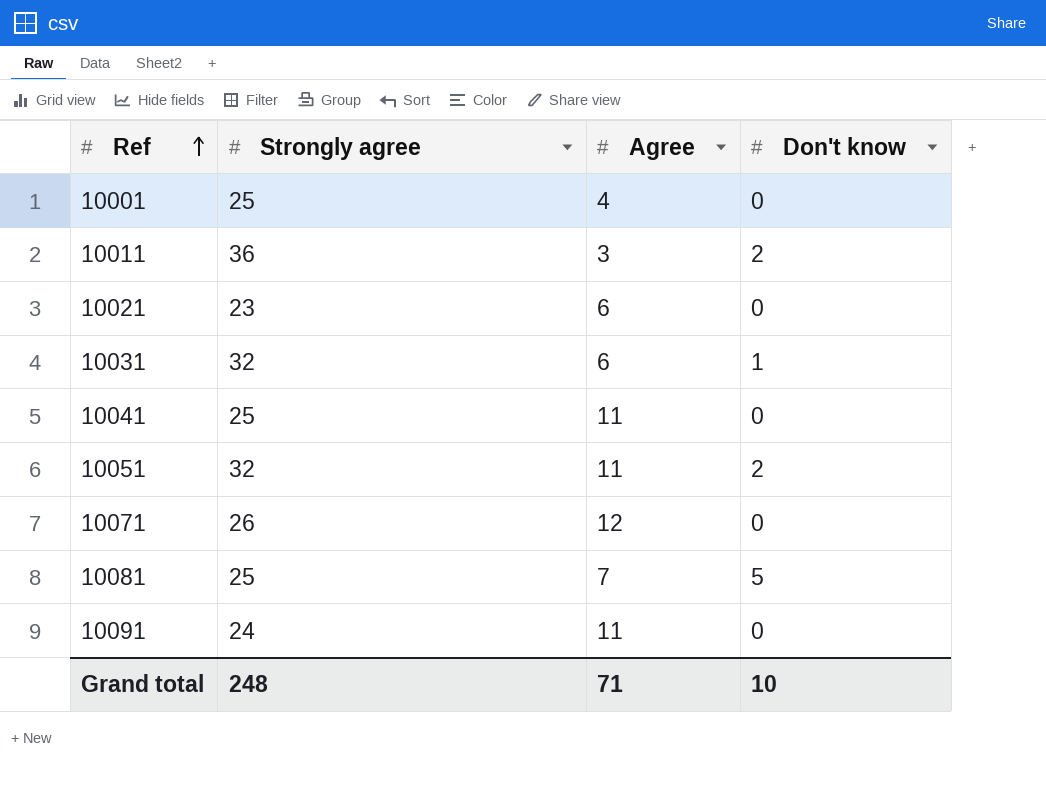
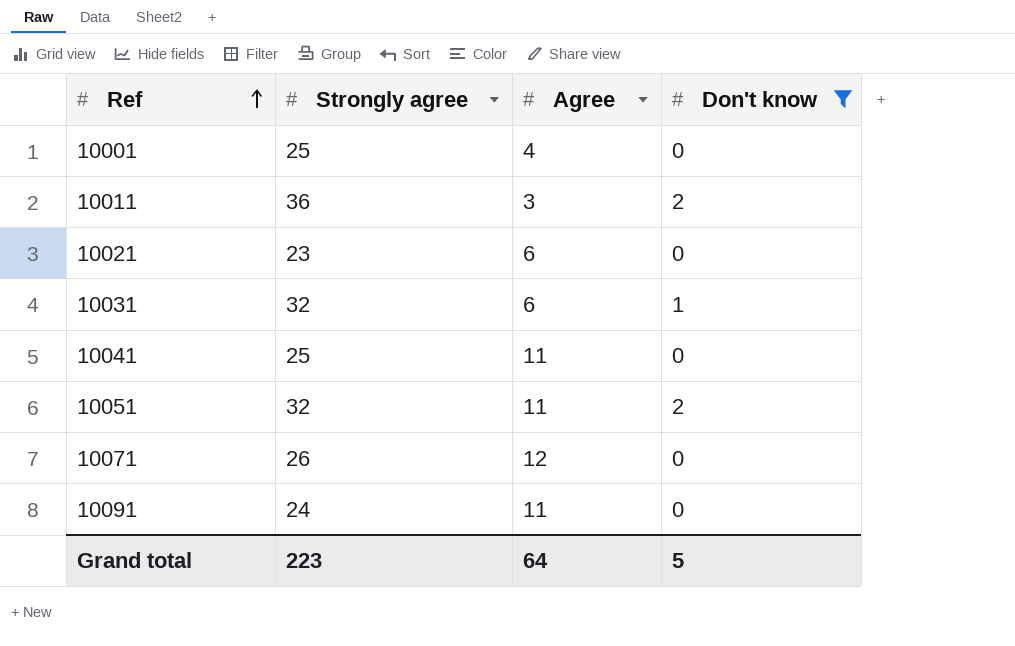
filter: none -> Don't know != 5
Grand total | Strongly agree: 248 -> 223
Grand total | Agree: 71 -> 64
Grand total | Don't know: 10 -> 5

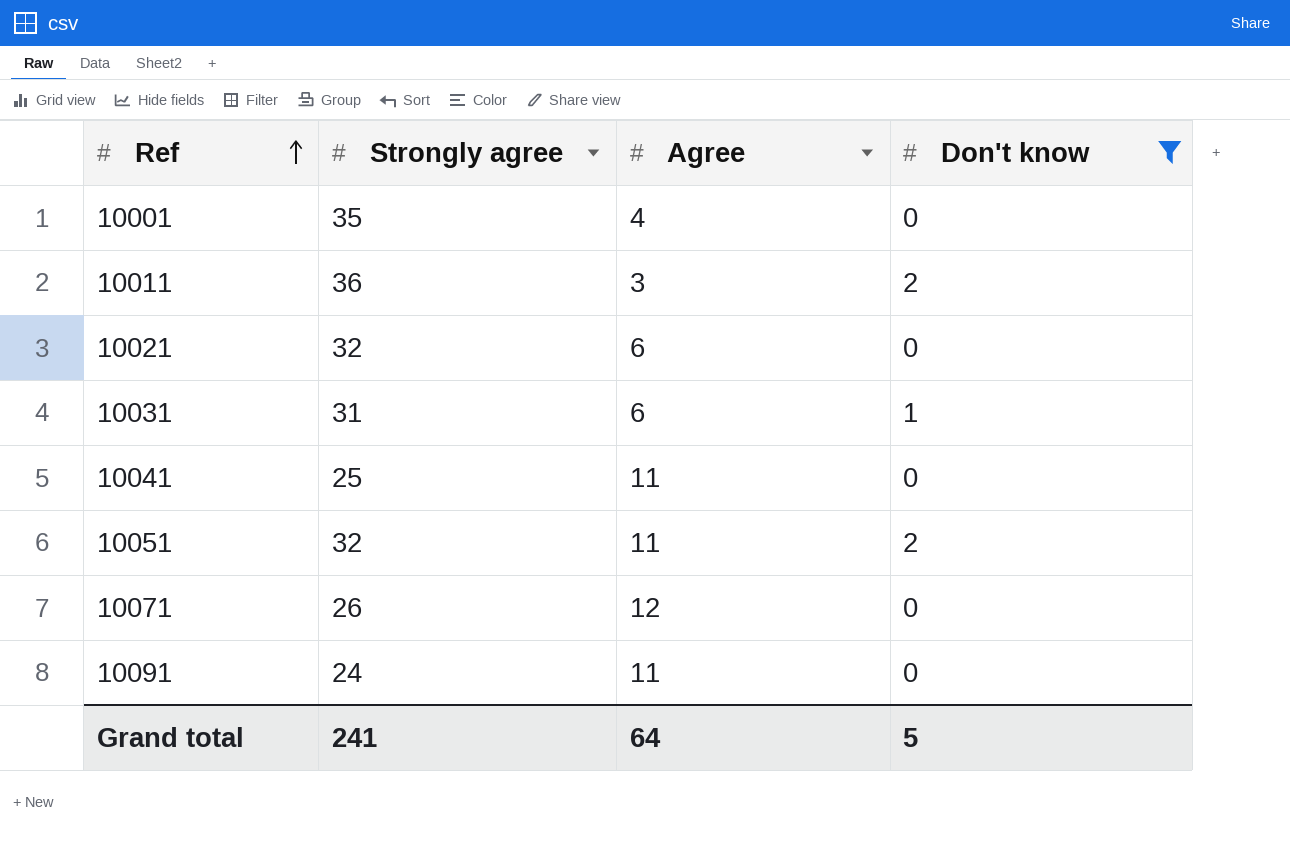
10001 | Strongly agree: 25 -> 35
10021 | Strongly agree: 23 -> 32
10031 | Strongly agree: 32 -> 31
Grand total | Strongly agree: 223 -> 241

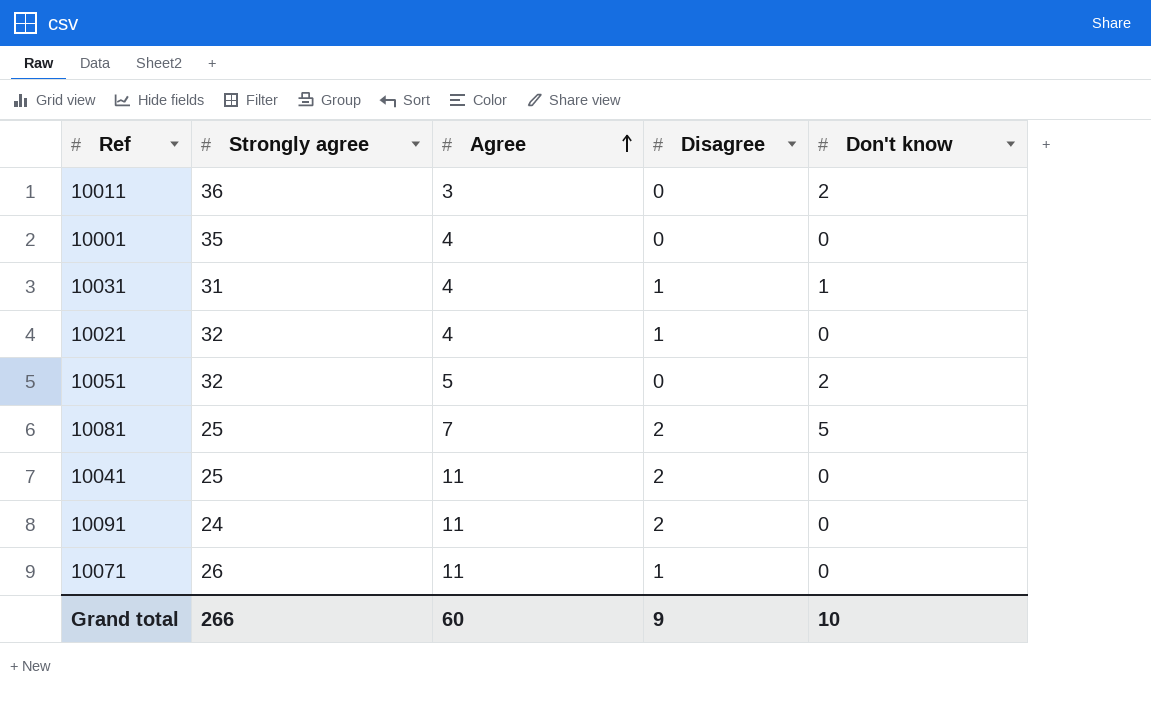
filter: Don't know != 5 -> none
row order: Ref ascending -> Agree ascending
column Disagree | position: none -> 4
10031 | Agree: 6 -> 4
10021 | Agree: 6 -> 4
10051 | Agree: 11 -> 5
10071 | Agree: 12 -> 11
Grand total | Strongly agree: 241 -> 266
Grand total | Agree: 64 -> 60
Grand total | Don't know: 5 -> 10

